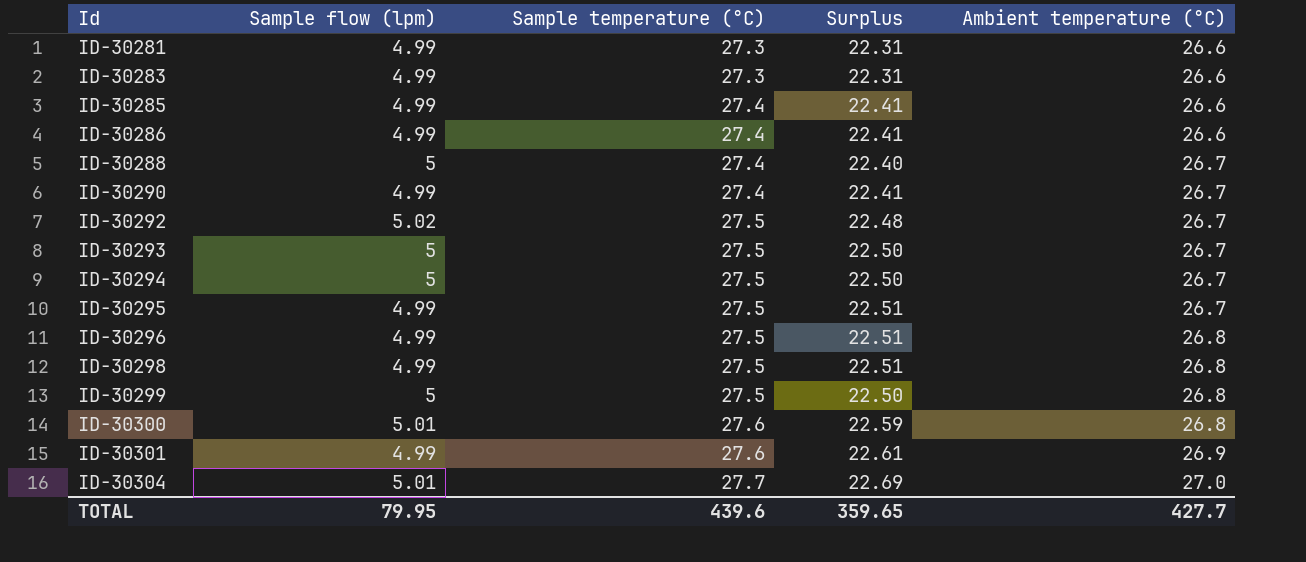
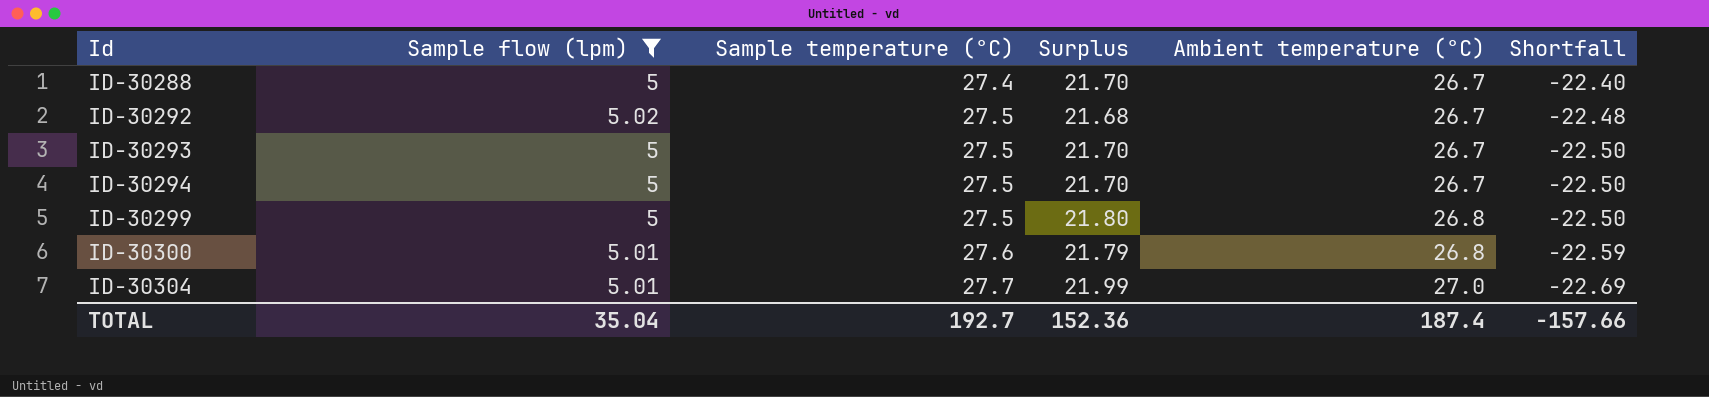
filter: none -> Sample flow (lpm) != 4.99
column Surplus | formula: [Sample temperature (°C)] - [Sample flow (lpm)] -> [Ambient temperature (°C)] - [Sample flow (lpm)]
column Shortfall | formula: none -> [Sample flow (lpm)] - [Sample temperature (°C)]
TOTAL | Sample flow (lpm): 79.95 -> 35.04
TOTAL | Sample temperature (°C): 439.6 -> 192.7
TOTAL | Surplus: 359.65 -> 152.36
TOTAL | Ambient temperature (°C): 427.7 -> 187.4

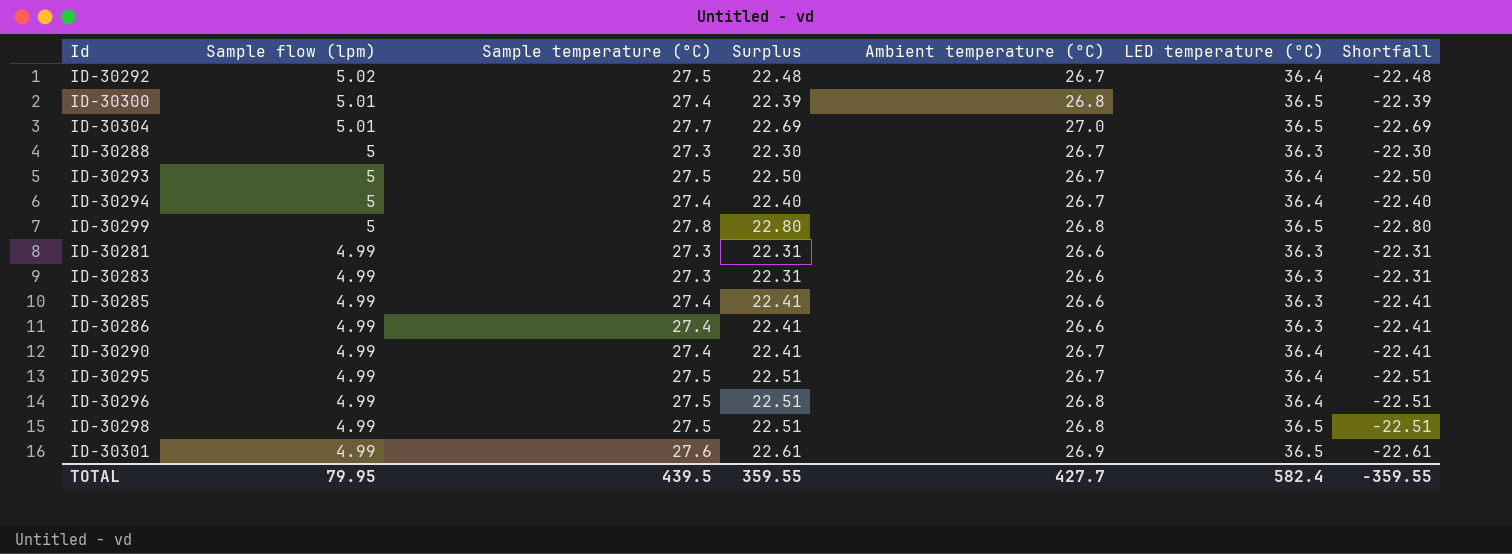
filter: Sample flow (lpm) != 4.99 -> none
row order: Id ascending -> Sample flow (lpm) descending
column Surplus | formula: [Ambient temperature (°C)] - [Sample flow (lpm)] -> [Sample temperature (°C)] - [Sample flow (lpm)]
column LED temperature (°C) | position: none -> 6
ID-30300 | Sample temperature (°C): 27.6 -> 27.4
ID-30300 | Shortfall: -22.59 -> -22.39
ID-30288 | Sample temperature (°C): 27.4 -> 27.3
ID-30288 | Shortfall: -22.40 -> -22.30
ID-30294 | Sample temperature (°C): 27.5 -> 27.4
ID-30294 | Shortfall: -22.50 -> -22.40
ID-30299 | Sample temperature (°C): 27.5 -> 27.8
ID-30299 | Shortfall: -22.50 -> -22.80
TOTAL | Sample flow (lpm): 35.04 -> 79.95
TOTAL | Sample temperature (°C): 192.7 -> 439.5
TOTAL | Surplus: 152.36 -> 359.55
TOTAL | Ambient temperature (°C): 187.4 -> 427.7
TOTAL | Shortfall: -157.66 -> -359.55

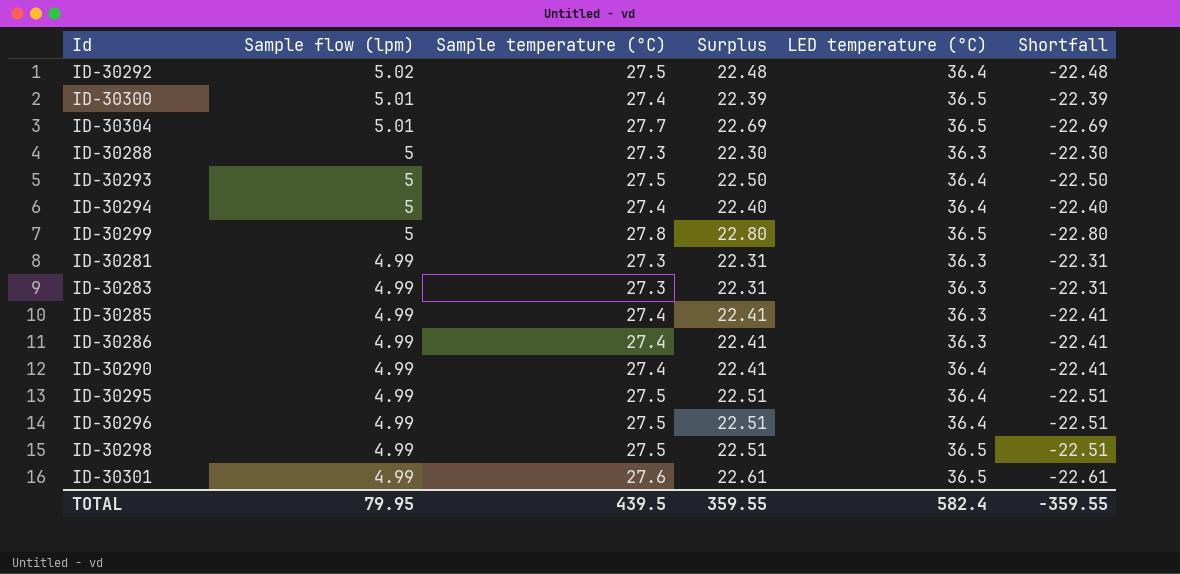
column Ambient temperature (°C) | position: 5 -> none

